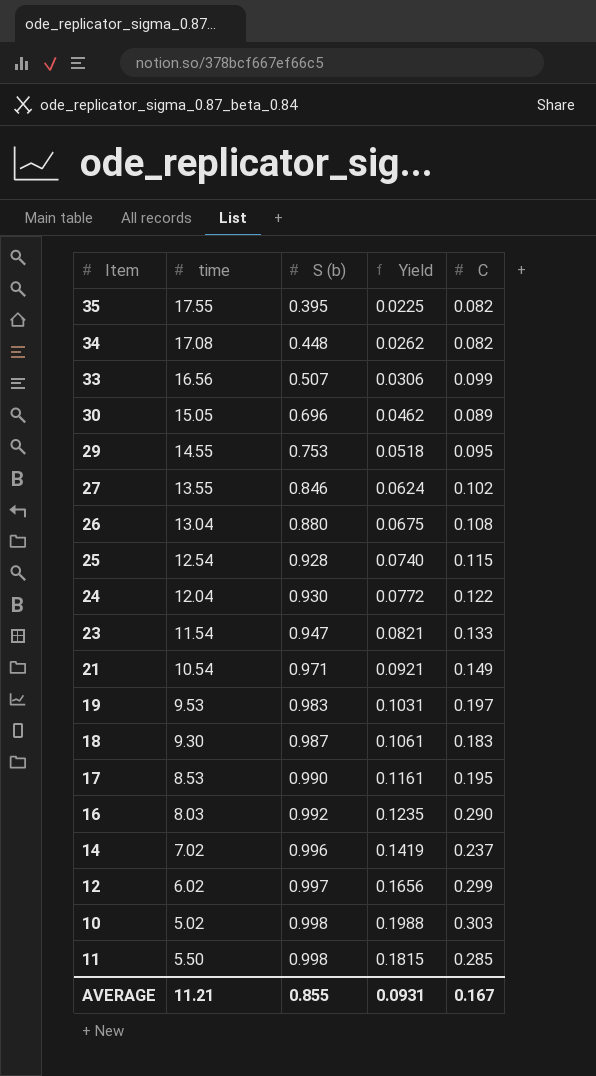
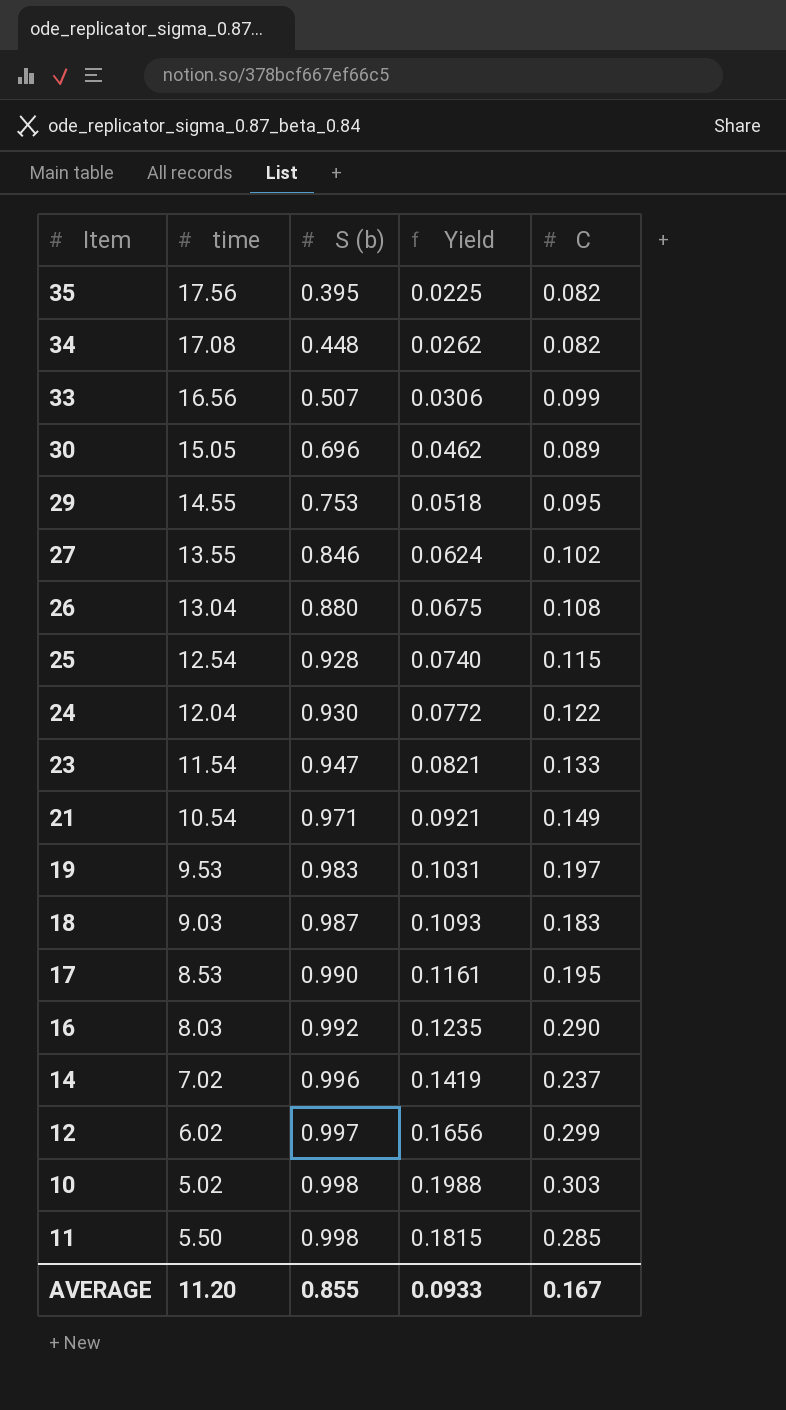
35 | time: 17.55 -> 17.56
18 | time: 9.30 -> 9.03
18 | Yield: 0.1061 -> 0.1093
AVERAGE | time: 11.21 -> 11.20
AVERAGE | Yield: 0.0931 -> 0.0933

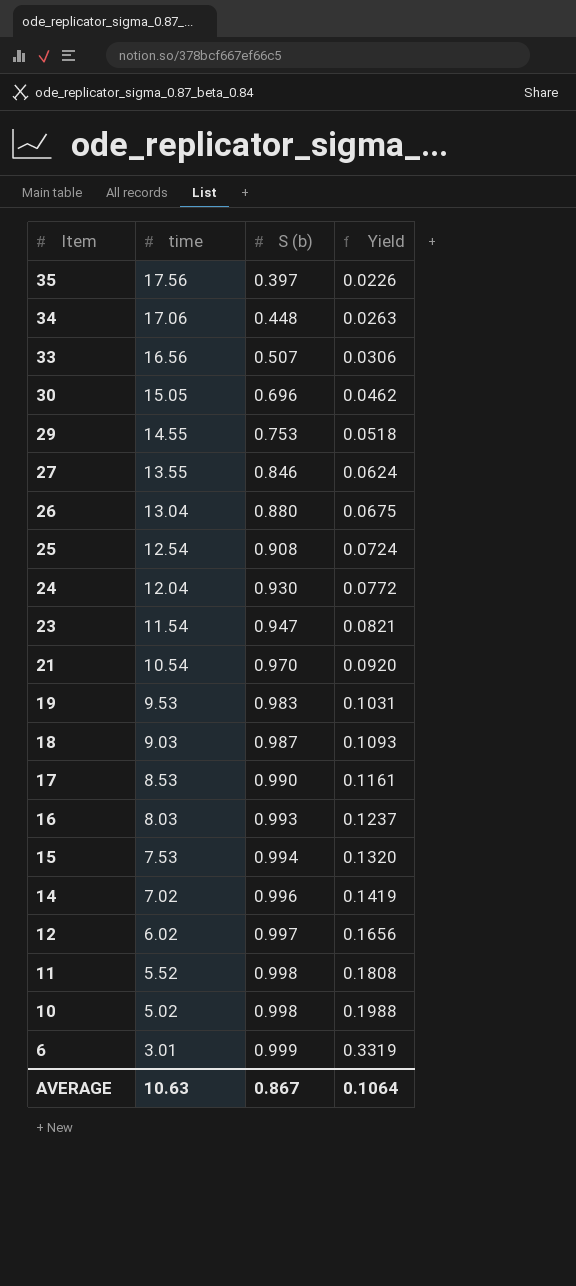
row order: S (b) ascending -> Item descending
column C | position: 5 -> none
35 | S (b): 0.395 -> 0.397
35 | Yield: 0.0225 -> 0.0226
34 | time: 17.08 -> 17.06
34 | Yield: 0.0262 -> 0.0263
25 | S (b): 0.928 -> 0.908
25 | Yield: 0.0740 -> 0.0724
21 | S (b): 0.971 -> 0.970
21 | Yield: 0.0921 -> 0.0920
16 | S (b): 0.992 -> 0.993
16 | Yield: 0.1235 -> 0.1237
row 15: none -> 7.53 | 0.994 | 0.1320
11 | time: 5.50 -> 5.52
11 | Yield: 0.1815 -> 0.1808
row 6: none -> 3.01 | 0.999 | 0.3319
AVERAGE | time: 11.20 -> 10.63
AVERAGE | S (b): 0.855 -> 0.867
AVERAGE | Yield: 0.0933 -> 0.1064

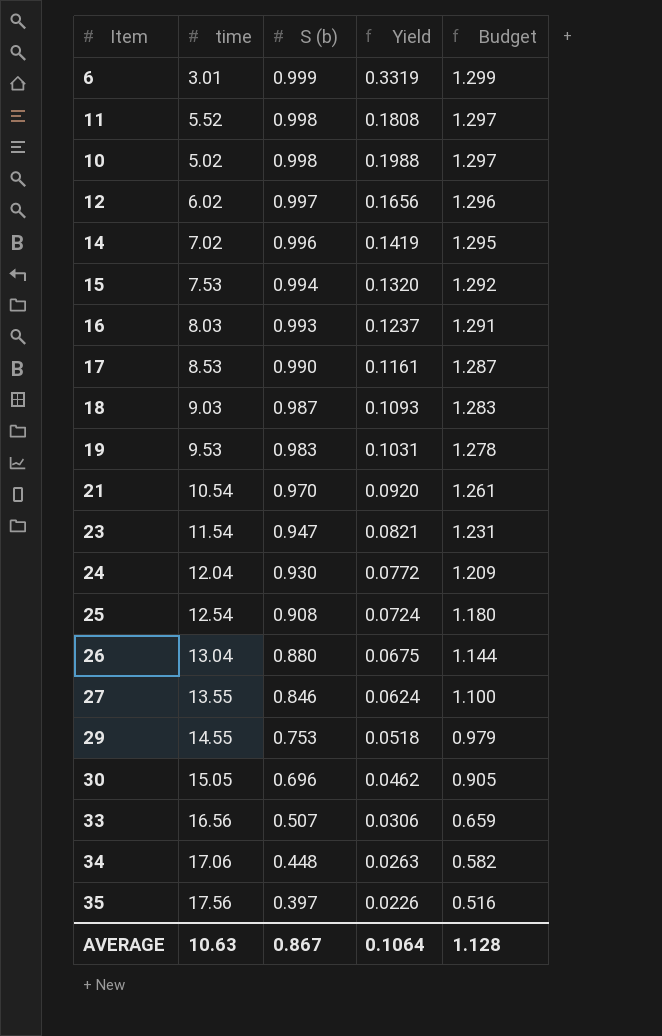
row order: Item descending -> S (b) descending
column Budget | formula: none -> [S (b)] * 1.3

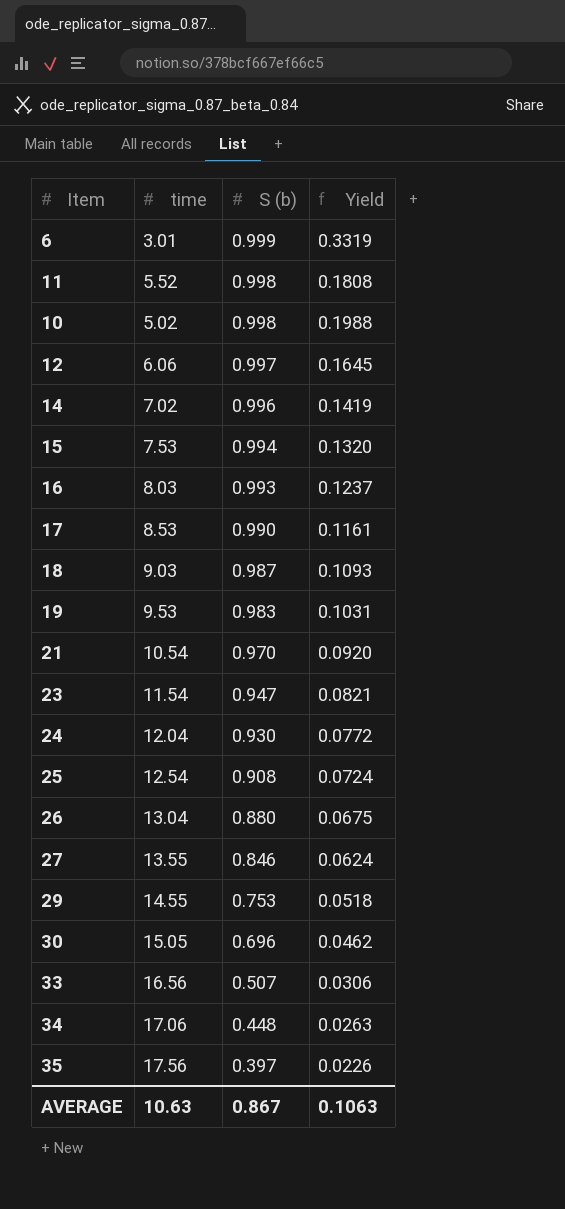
column Budget | formula: [S (b)] * 1.3 -> none
12 | time: 6.02 -> 6.06
12 | Yield: 0.1656 -> 0.1645
AVERAGE | Yield: 0.1064 -> 0.1063

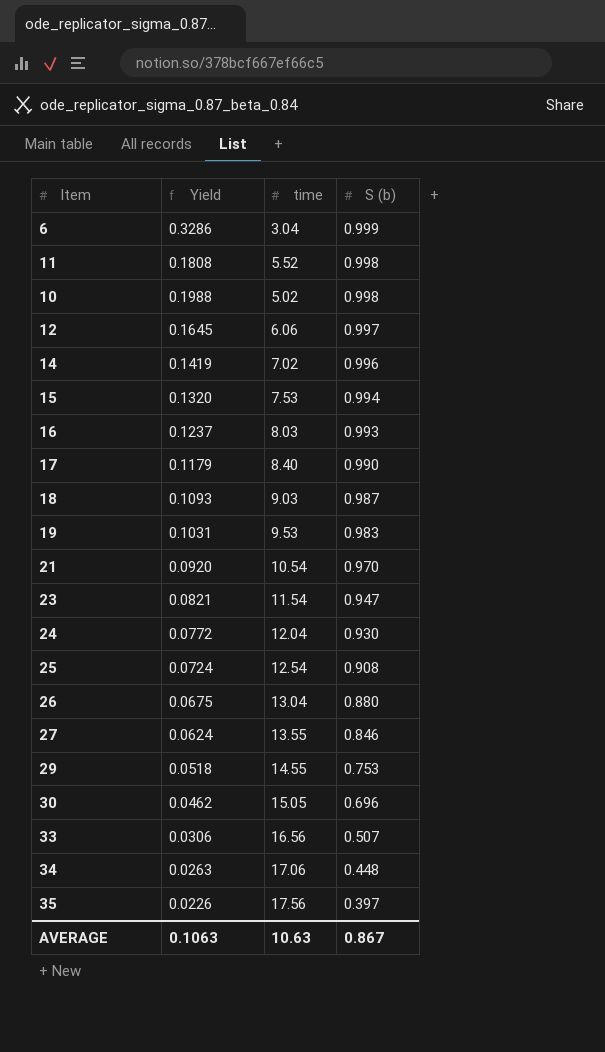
column Yield | position: 4 -> 2
6 | Yield: 0.3319 -> 0.3286
6 | time: 3.01 -> 3.04
17 | Yield: 0.1161 -> 0.1179
17 | time: 8.53 -> 8.40

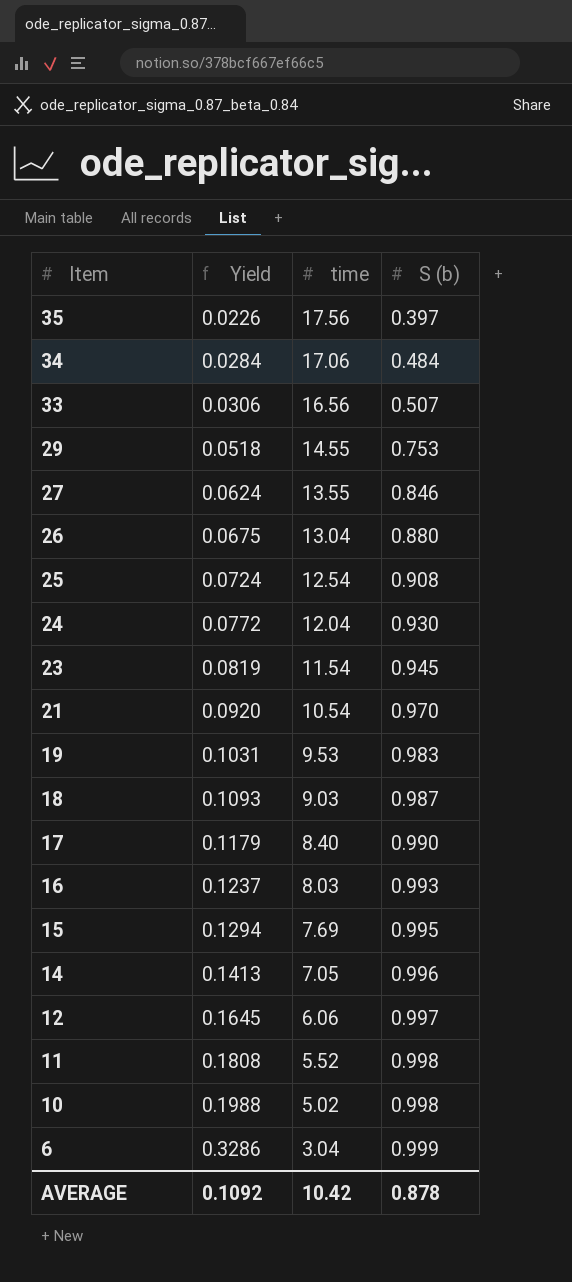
row order: S (b) descending -> Item descending
row 30: 0.0462 | 15.05 | 0.696 -> none
34 | Yield: 0.0263 -> 0.0284
34 | S (b): 0.448 -> 0.484
23 | Yield: 0.0821 -> 0.0819
23 | S (b): 0.947 -> 0.945
15 | Yield: 0.1320 -> 0.1294
15 | time: 7.53 -> 7.69
15 | S (b): 0.994 -> 0.995
14 | Yield: 0.1419 -> 0.1413
14 | time: 7.02 -> 7.05
AVERAGE | Yield: 0.1063 -> 0.1092
AVERAGE | time: 10.63 -> 10.42
AVERAGE | S (b): 0.867 -> 0.878

